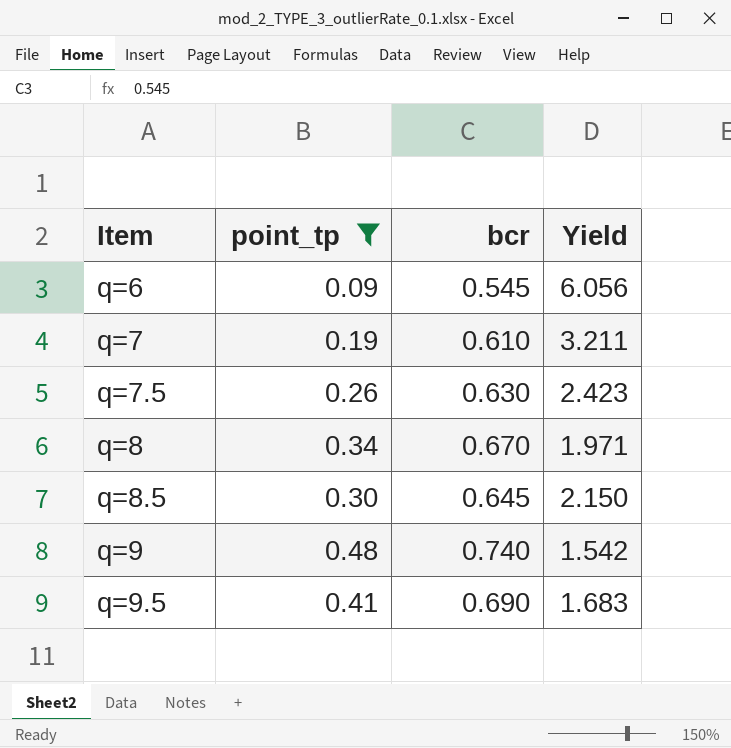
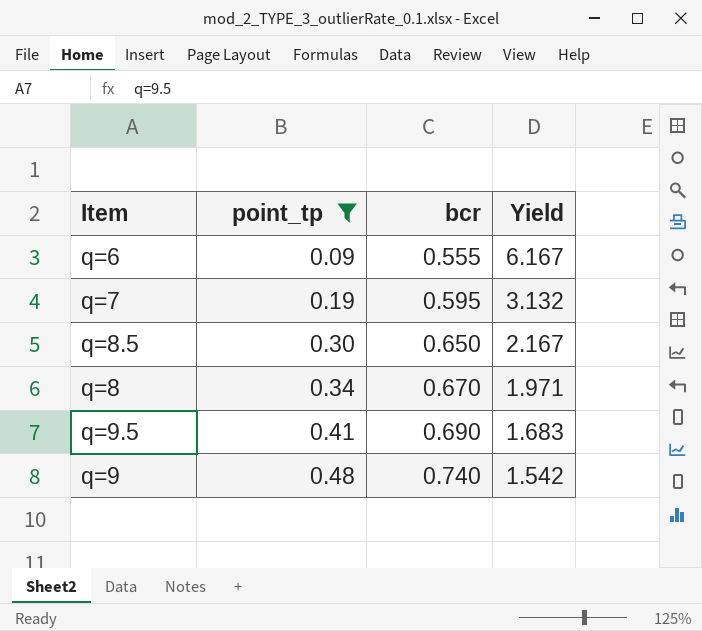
row order: Item ascending -> point_tp ascending
row q=7.5: 0.26 | 0.630 | 2.423 -> none
q=6 | bcr: 0.545 -> 0.555
q=6 | Yield: 6.056 -> 6.167
q=7 | bcr: 0.610 -> 0.595
q=7 | Yield: 3.211 -> 3.132
q=8.5 | bcr: 0.645 -> 0.650
q=8.5 | Yield: 2.150 -> 2.167

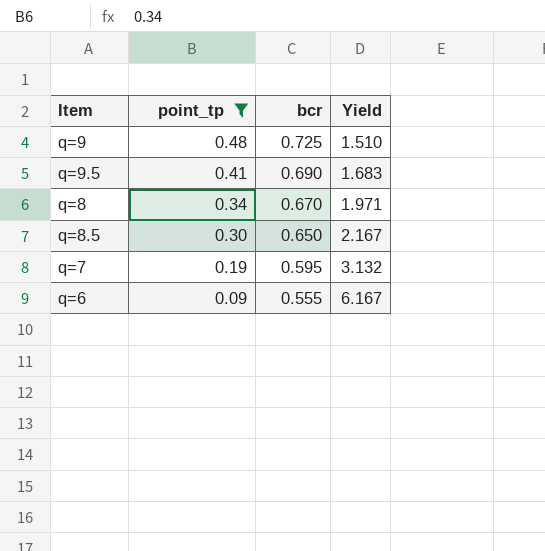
row order: point_tp ascending -> point_tp descending
q=9 | bcr: 0.740 -> 0.725
q=9 | Yield: 1.542 -> 1.510

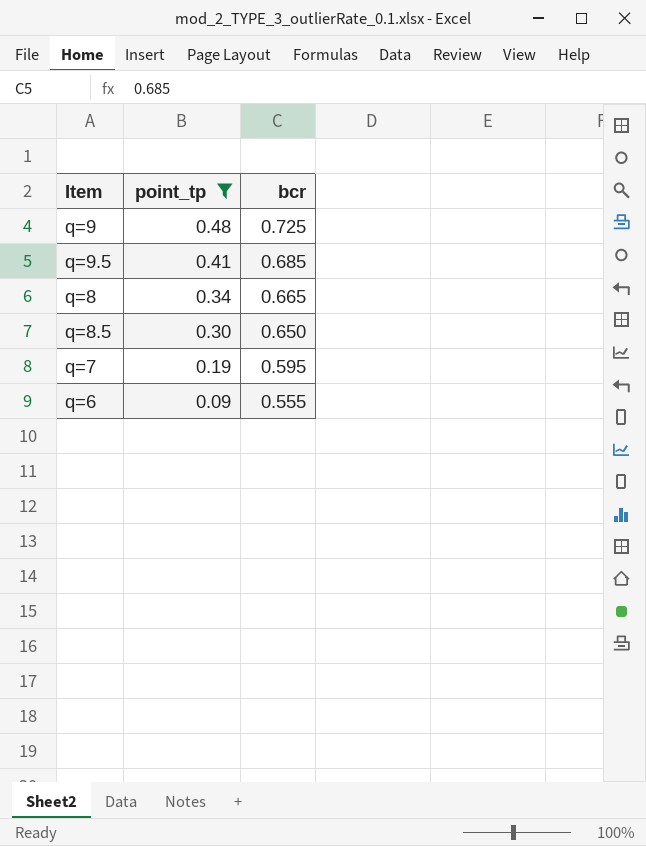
column Yield | formula: [bcr] / [point_tp] -> none
q=9.5 | bcr: 0.690 -> 0.685
q=8 | bcr: 0.670 -> 0.665

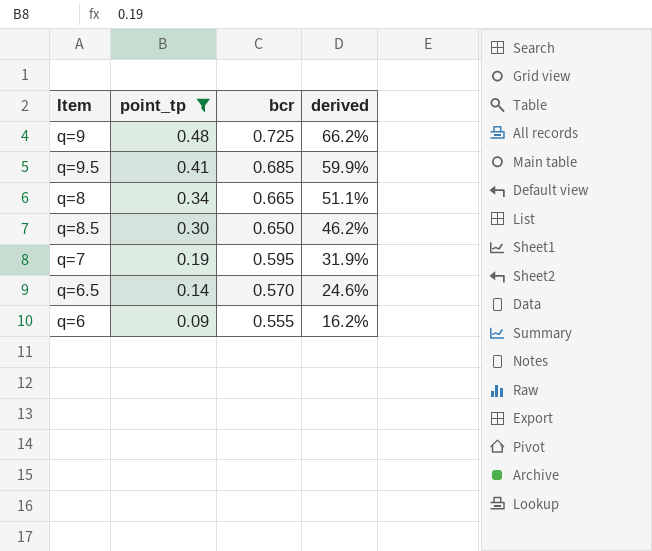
column derived | formula: none -> [point_tp] / [bcr]
row q=6.5: none -> 0.14 | 0.570 | 24.6%

